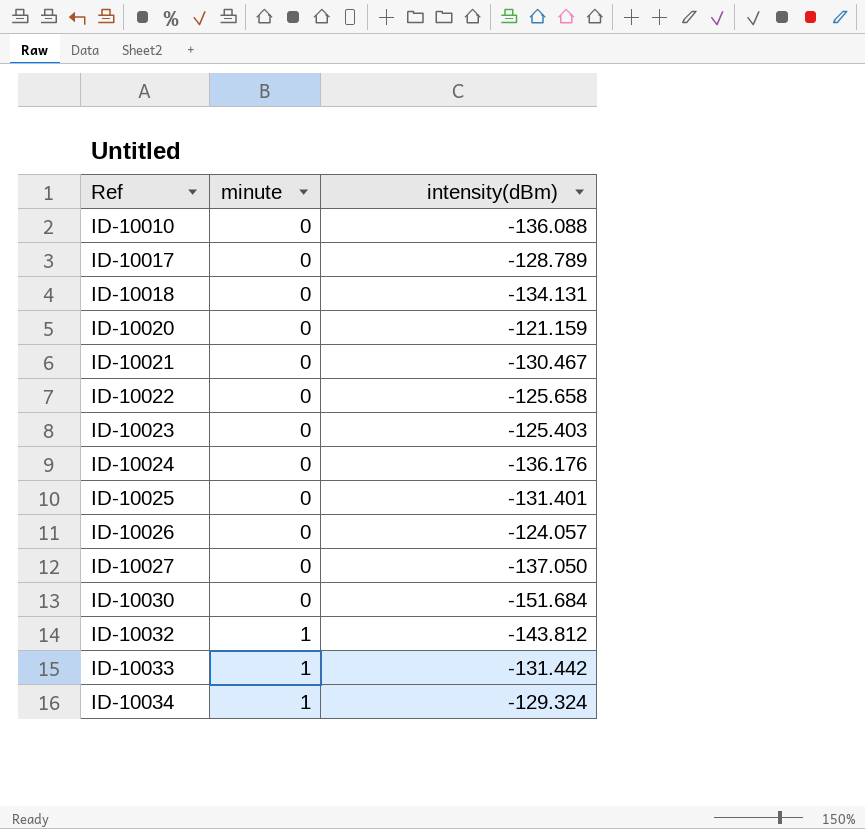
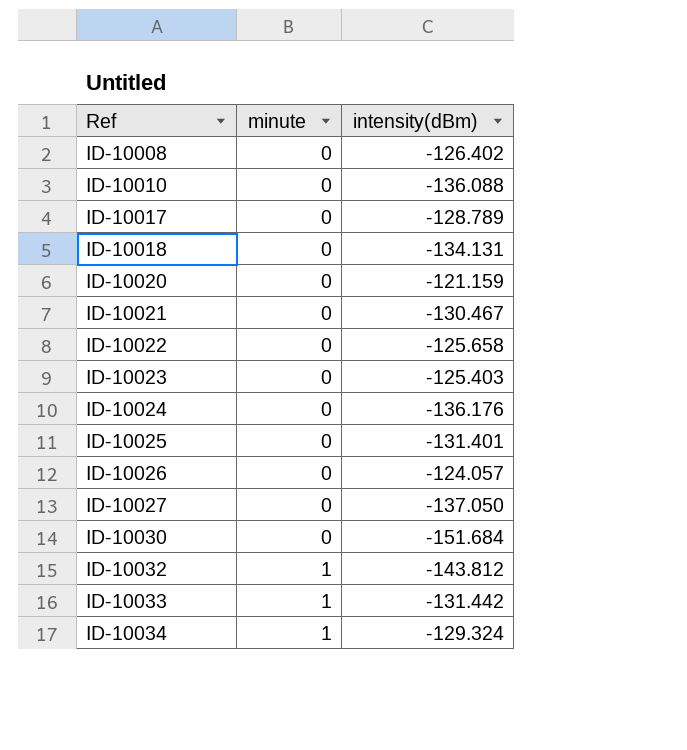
row ID-10008: none -> 0 | -126.402

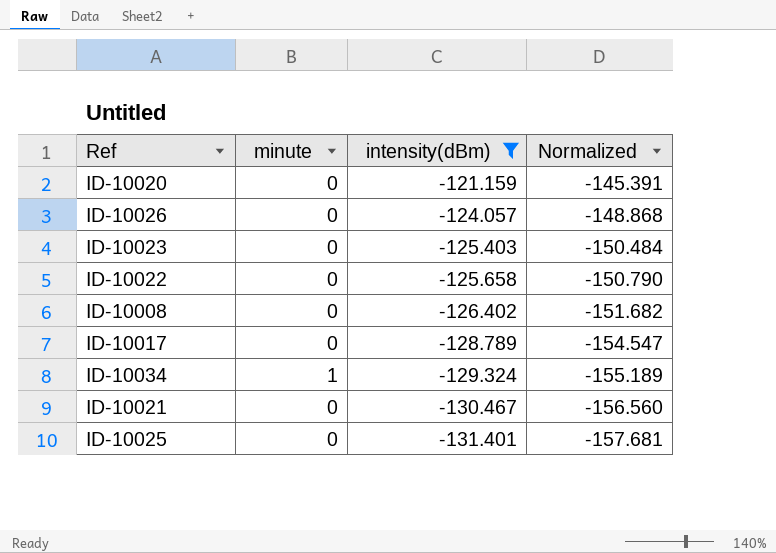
filter: none -> intensity(dBm) >= -131.401
row order: Ref ascending -> intensity(dBm) descending
column Normalized | formula: none -> [intensity(dBm)] * 1.2

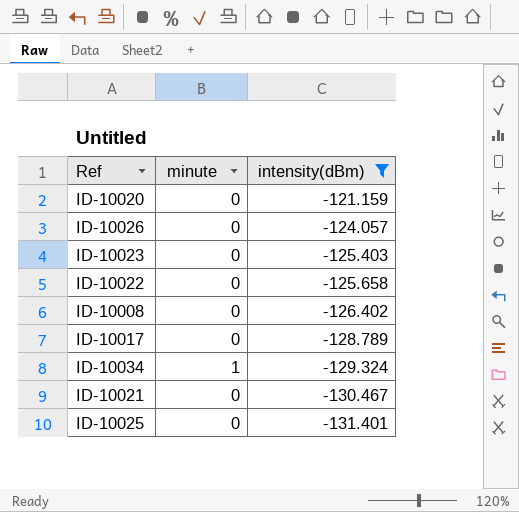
column Normalized | formula: [intensity(dBm)] * 1.2 -> none

